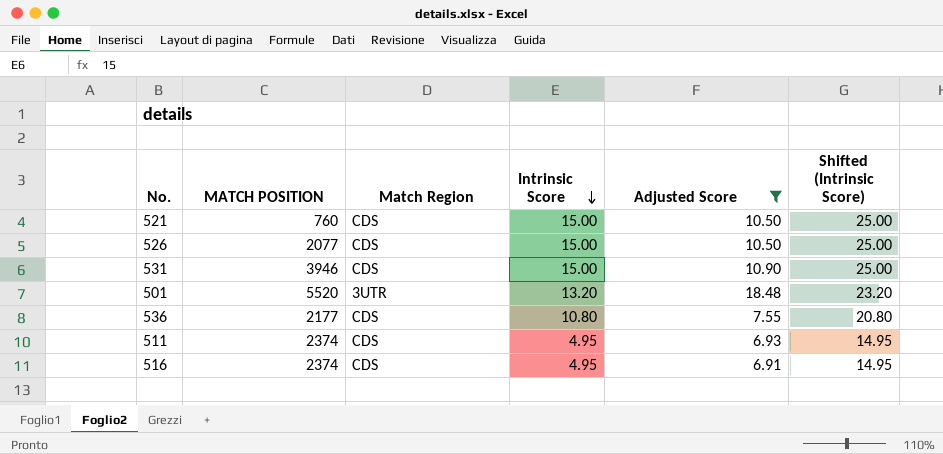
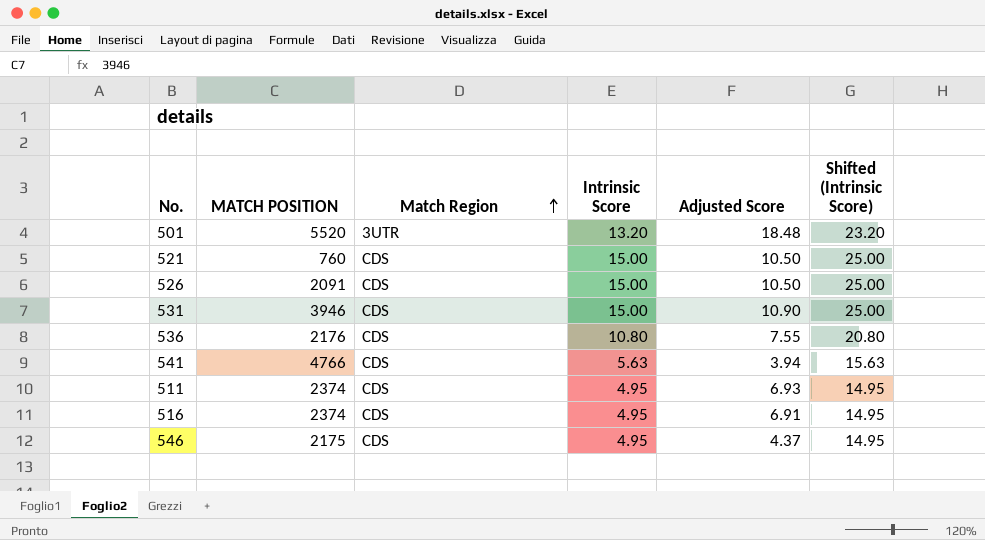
filter: Adjusted Score >= 6.91 -> none
row order: Intrinsic Score descending -> Match Region ascending
526 | MATCH POSITION: 2077 -> 2091
536 | MATCH POSITION: 2177 -> 2176

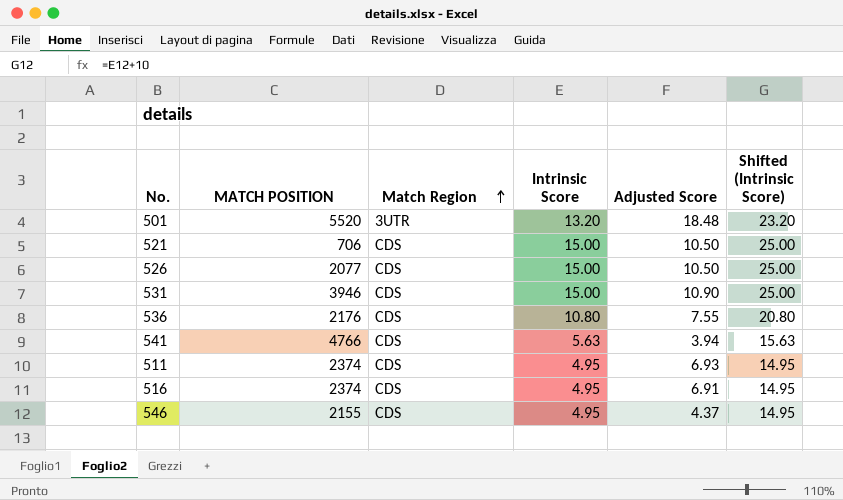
521 | MATCH POSITION: 760 -> 706
526 | MATCH POSITION: 2091 -> 2077
546 | MATCH POSITION: 2175 -> 2155

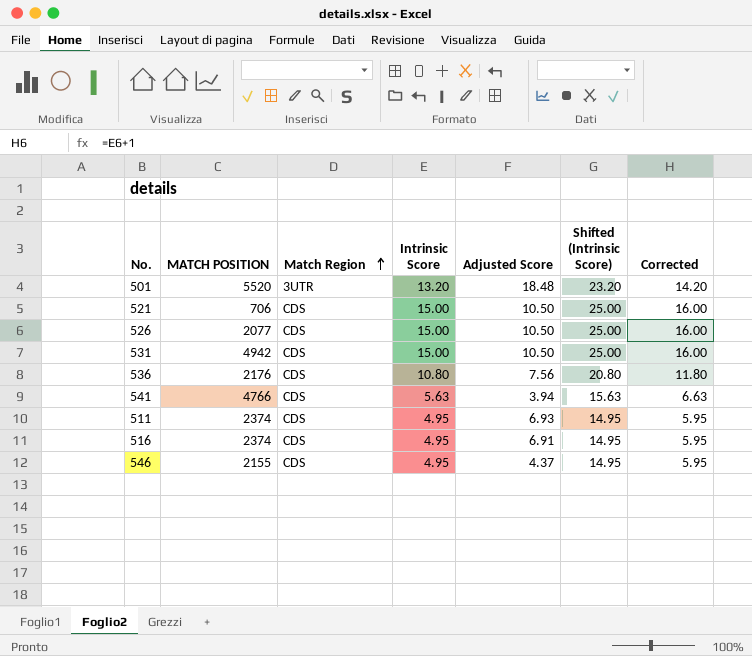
column Corrected | formula: none -> [Intrinsic Score] + 1
531 | MATCH POSITION: 3946 -> 4942
531 | Adjusted Score: 10.90 -> 10.50
536 | Adjusted Score: 7.55 -> 7.56

